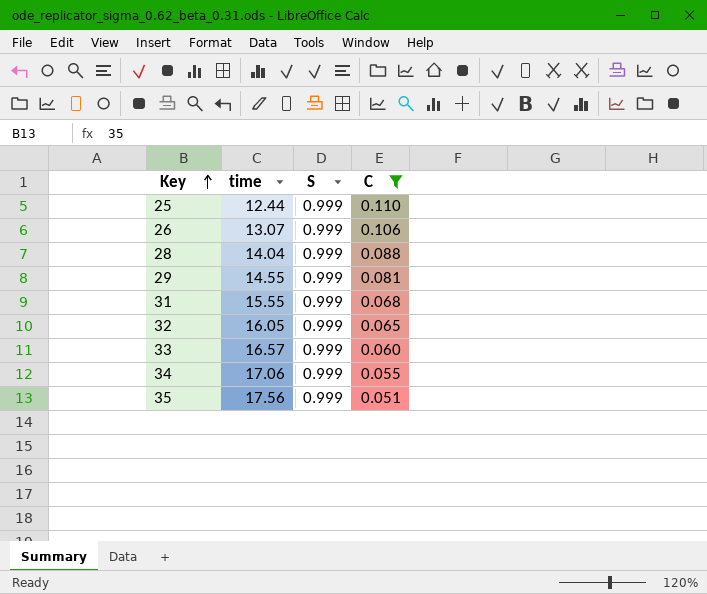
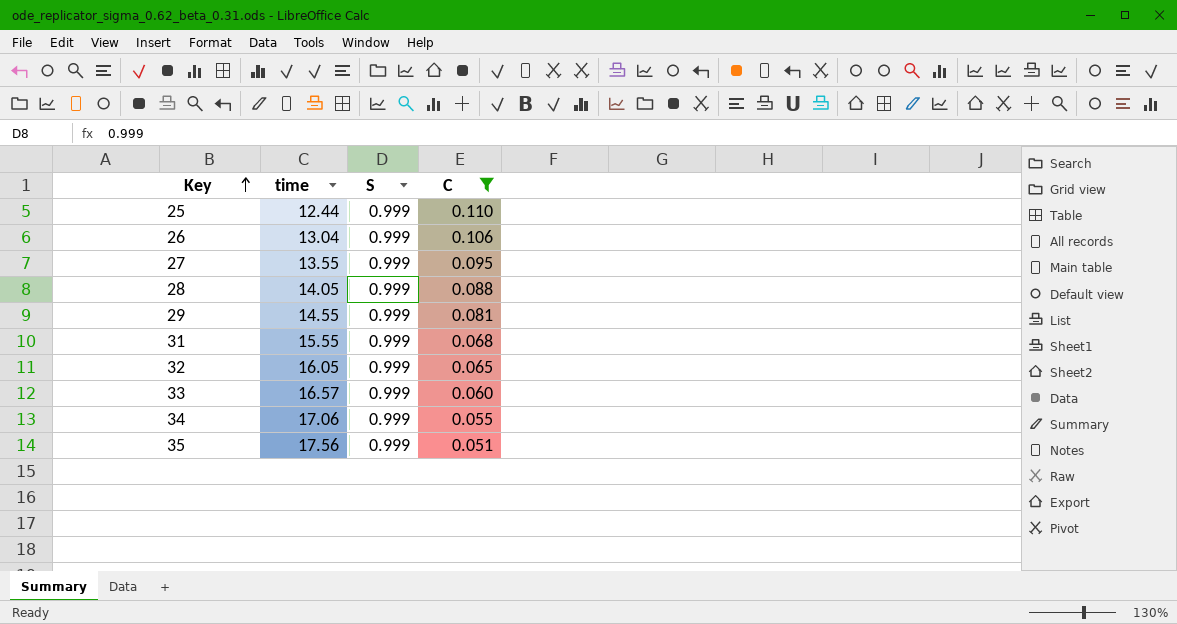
26 | time: 13.07 -> 13.04
row 27: none -> 13.55 | 0.999 | 0.095
28 | time: 14.04 -> 14.05

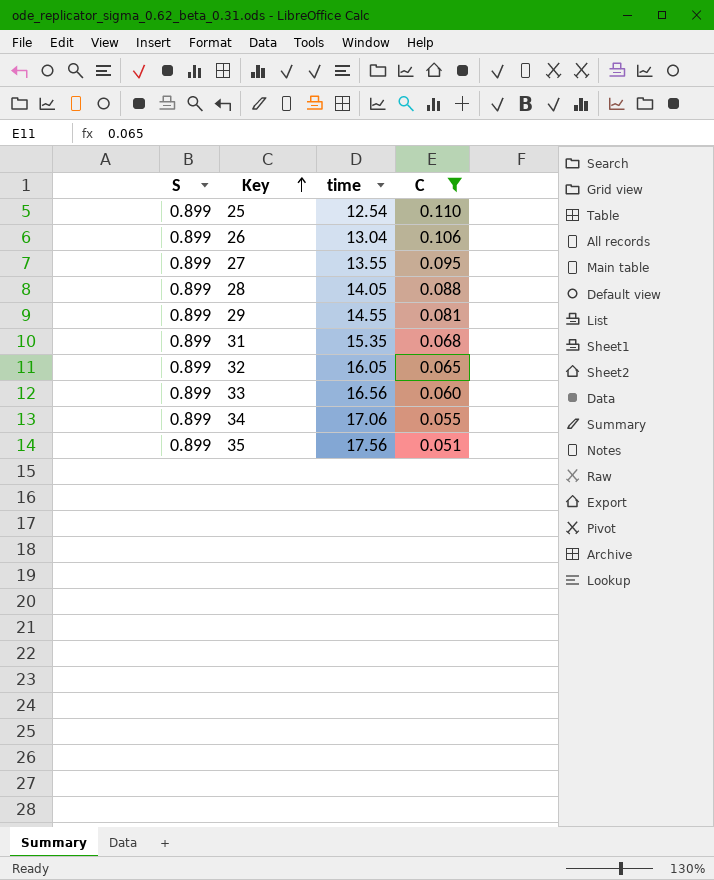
column S | position: 3 -> 1
25 | S: 0.999 -> 0.899
25 | time: 12.44 -> 12.54
26 | S: 0.999 -> 0.899
27 | S: 0.999 -> 0.899
28 | S: 0.999 -> 0.899
29 | S: 0.999 -> 0.899
31 | S: 0.999 -> 0.899
31 | time: 15.55 -> 15.35
32 | S: 0.999 -> 0.899
33 | S: 0.999 -> 0.899
33 | time: 16.57 -> 16.56
34 | S: 0.999 -> 0.899
35 | S: 0.999 -> 0.899

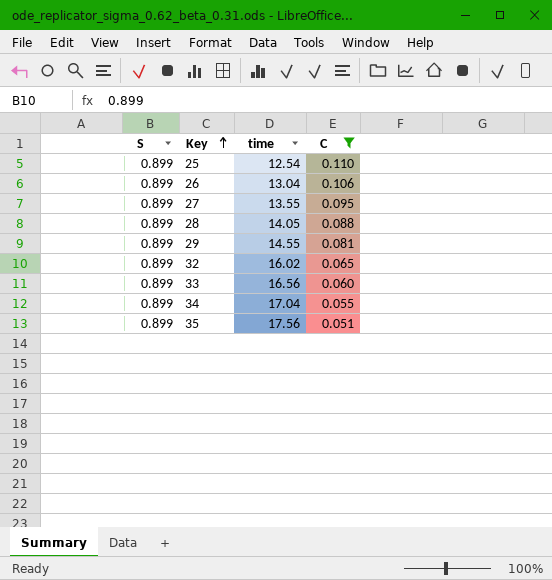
row 31: 0.899 | 15.35 | 0.068 -> none
32 | time: 16.05 -> 16.02
34 | time: 17.06 -> 17.04

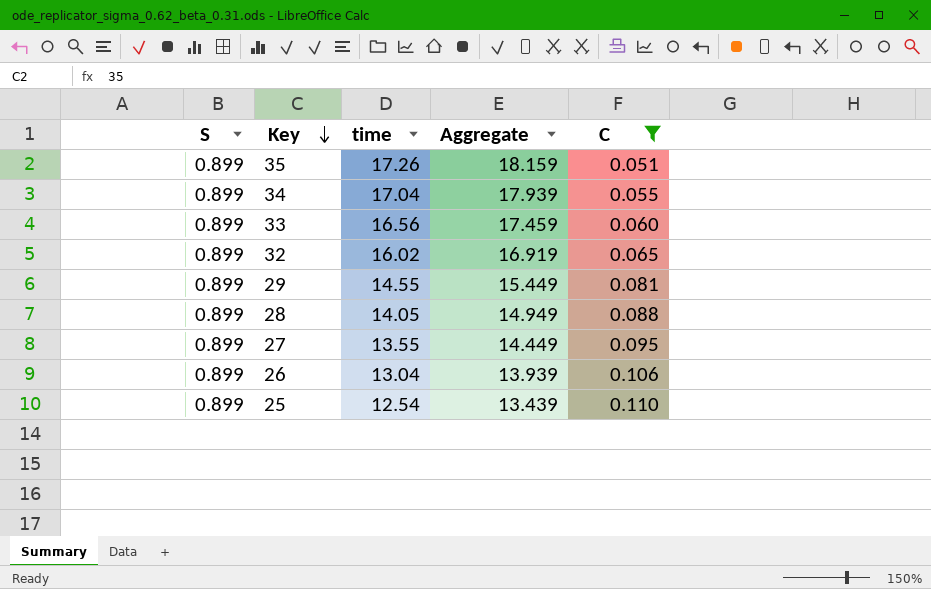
row order: Key ascending -> Key descending
column Aggregate | formula: none -> [S] + [time]
35 | time: 17.56 -> 17.26

